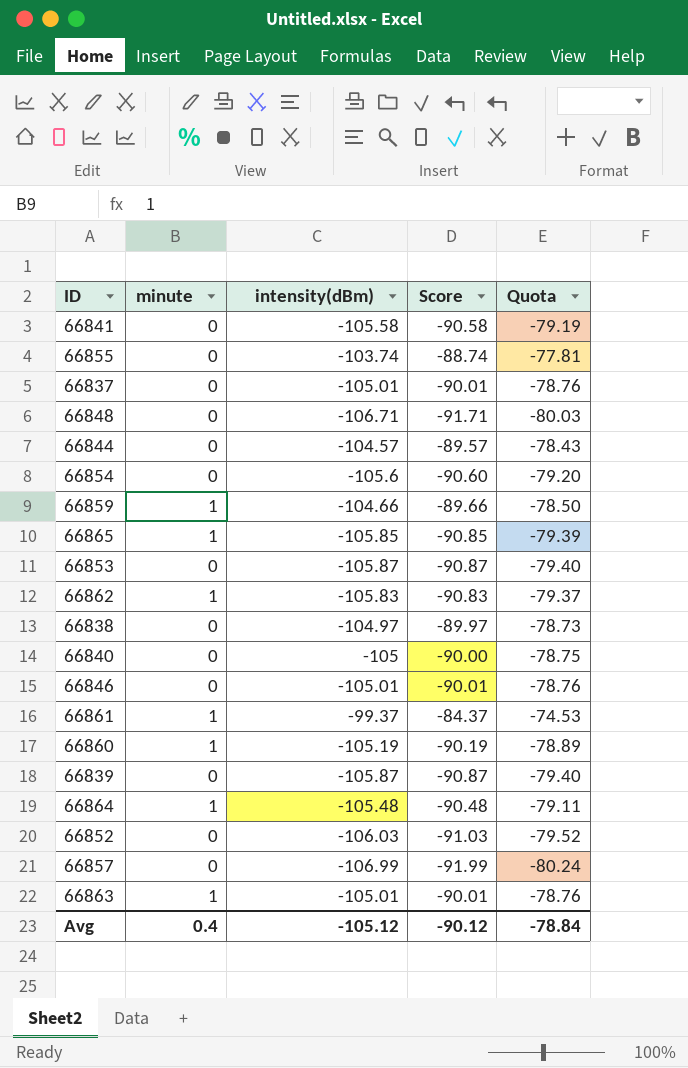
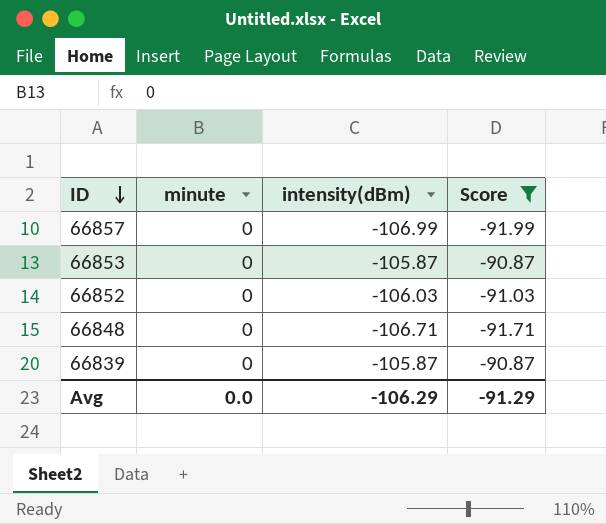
filter: none -> Score <= -90.87
row order: none -> ID descending
column Quota | formula: [intensity(dBm)] * 0.75 -> none
Avg | minute: 0.4 -> 0.0
Avg | intensity(dBm): -105.12 -> -106.29
Avg | Score: -90.12 -> -91.29

